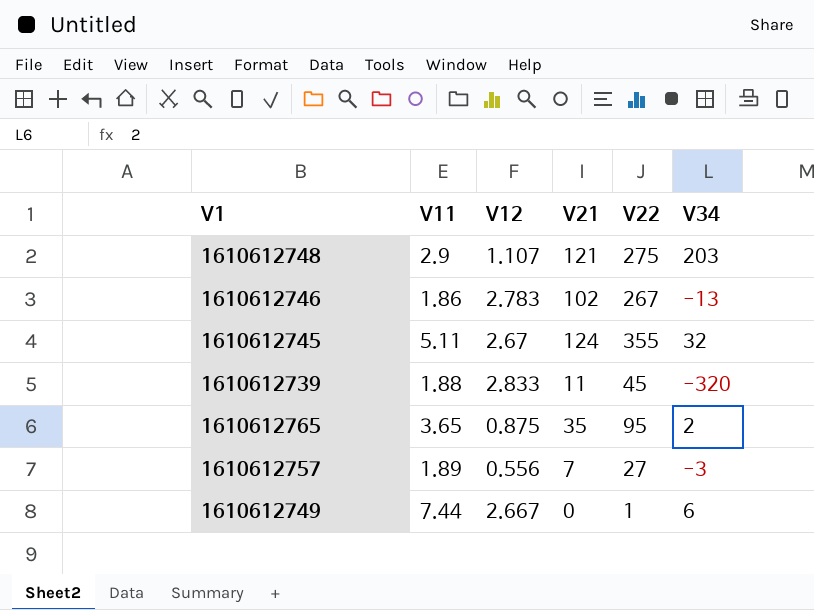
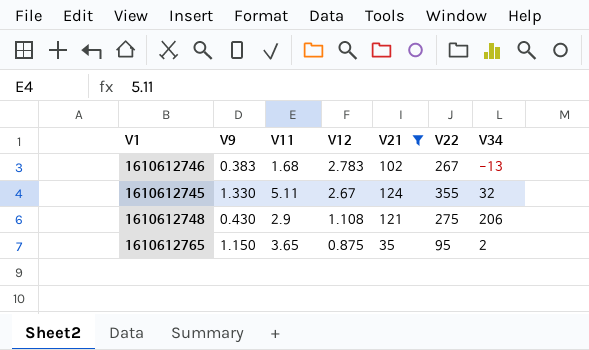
filter: none -> V21 >= 35
row order: none -> V12 descending
column V9 | position: none -> 2
1610612746 | V11: 1.86 -> 1.68
1610612748 | V12: 1.107 -> 1.108
1610612748 | V34: 203 -> 206

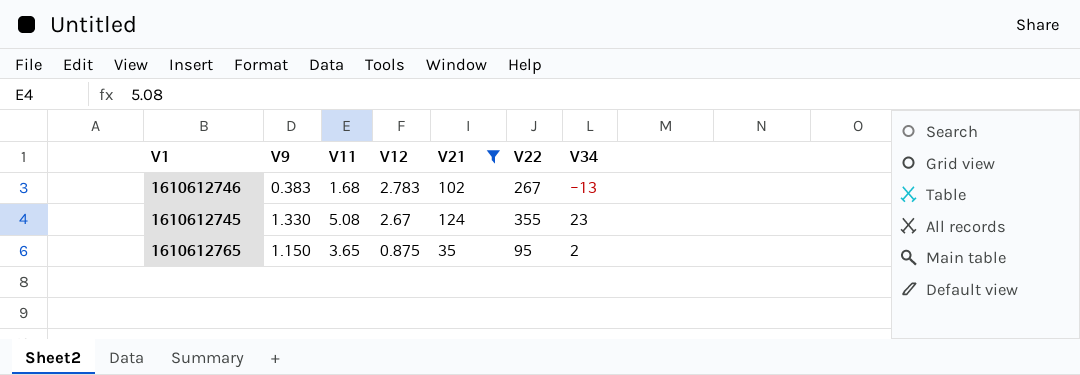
row 1610612748: 0.430 | 2.9 | 1.108 | 121 | 275 | 206 -> none
1610612745 | V11: 5.11 -> 5.08
1610612745 | V34: 32 -> 23

